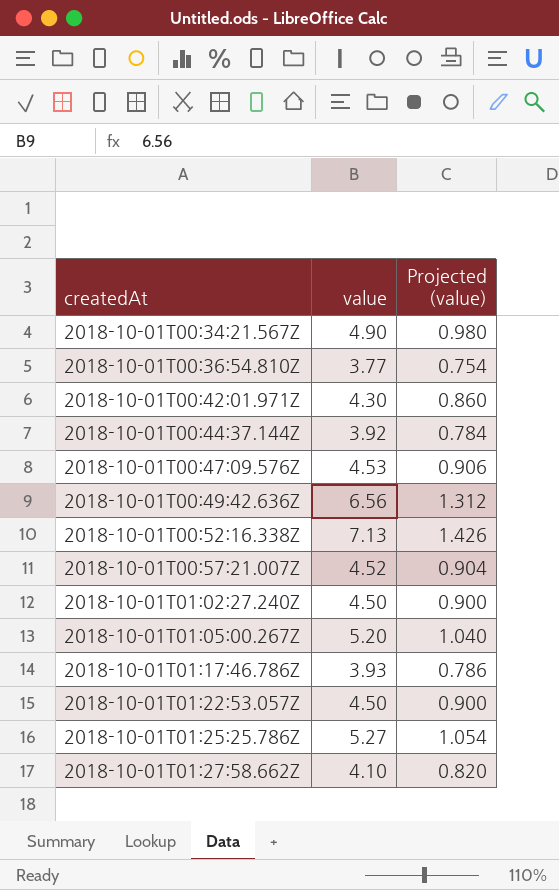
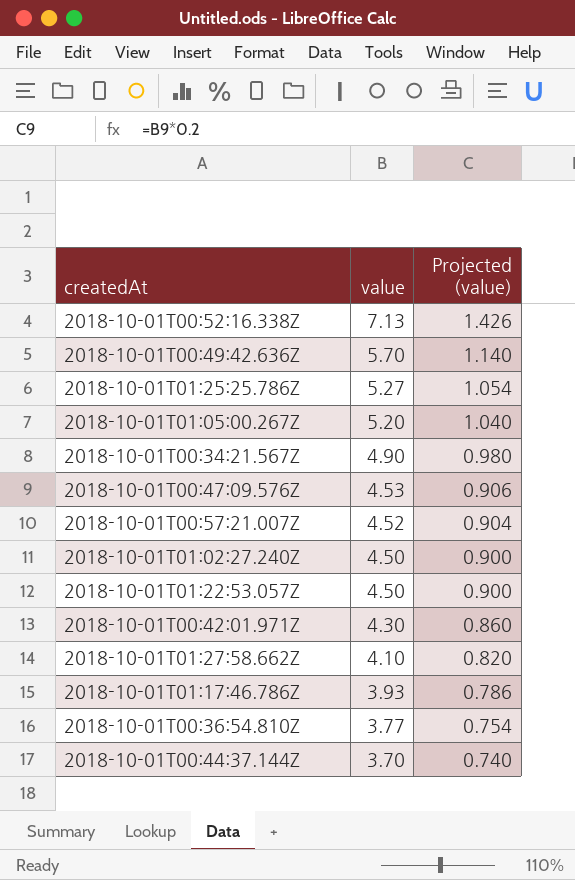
row order: createdAt ascending -> value descending
2018-10-01T00:49:42.636Z | value: 6.56 -> 5.70
2018-10-01T00:49:42.636Z | Projected (value): 1.312 -> 1.140
2018-10-01T00:44:37.144Z | value: 3.92 -> 3.70
2018-10-01T00:44:37.144Z | Projected (value): 0.784 -> 0.740

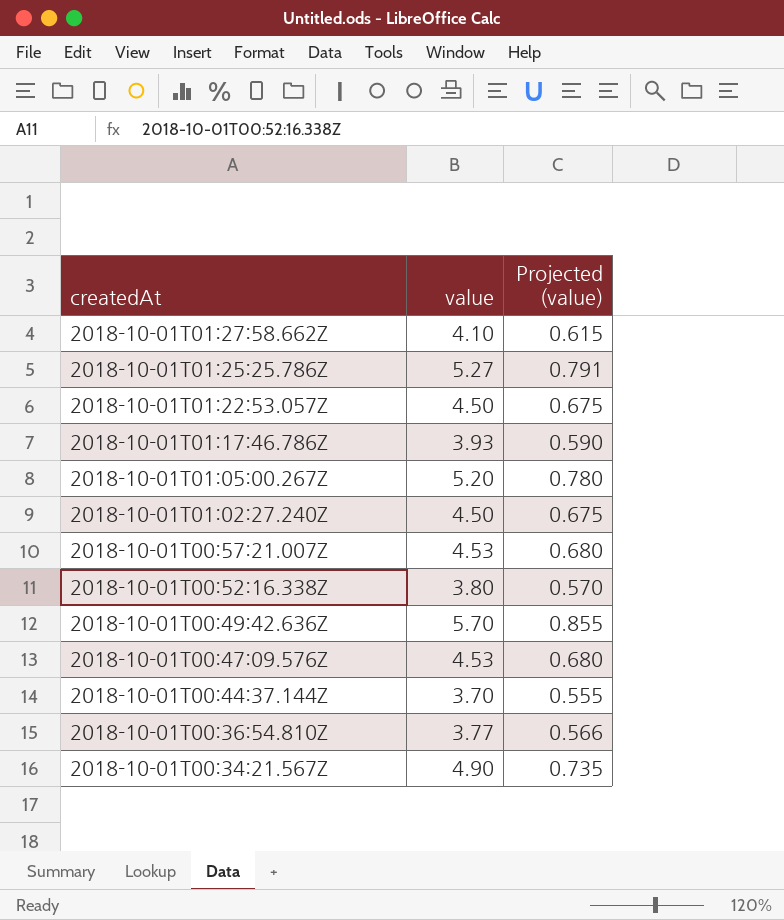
row order: value descending -> createdAt descending
column Projected (value) | formula: [value] * 0.2 -> [value] * 0.15
row 2018-10-01T00:42:01.971Z: 4.30 | 0.860 -> none
2018-10-01T00:57:21.007Z | value: 4.52 -> 4.53
2018-10-01T00:52:16.338Z | value: 7.13 -> 3.80

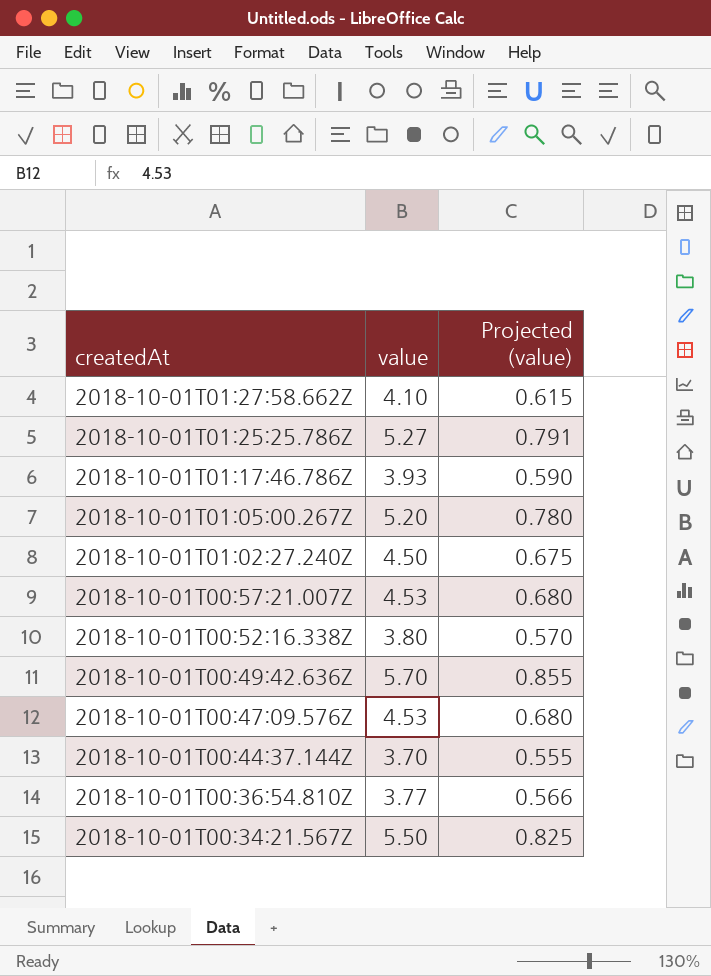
row 2018-10-01T01:22:53.057Z: 4.50 | 0.675 -> none
2018-10-01T00:34:21.567Z | value: 4.90 -> 5.50
2018-10-01T00:34:21.567Z | Projected (value): 0.735 -> 0.825

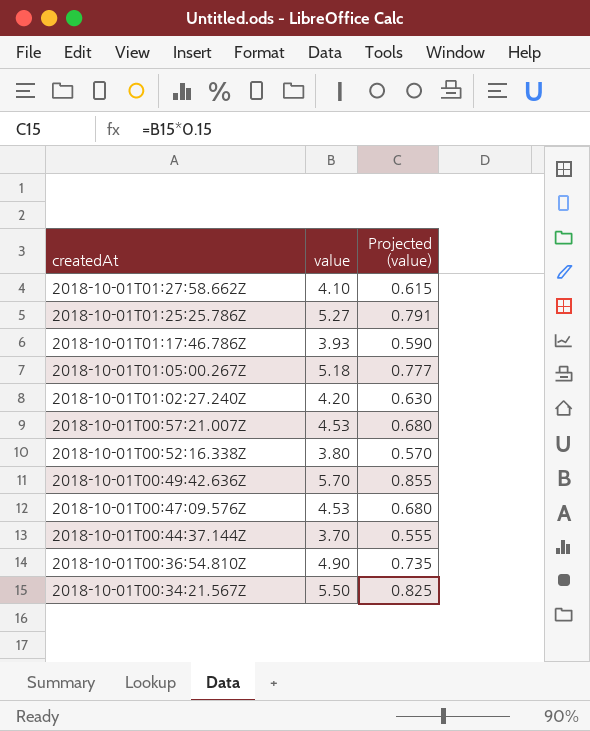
2018-10-01T01:05:00.267Z | value: 5.20 -> 5.18
2018-10-01T01:05:00.267Z | Projected (value): 0.780 -> 0.777
2018-10-01T01:02:27.240Z | value: 4.50 -> 4.20
2018-10-01T01:02:27.240Z | Projected (value): 0.675 -> 0.630
2018-10-01T00:36:54.810Z | value: 3.77 -> 4.90
2018-10-01T00:36:54.810Z | Projected (value): 0.566 -> 0.735

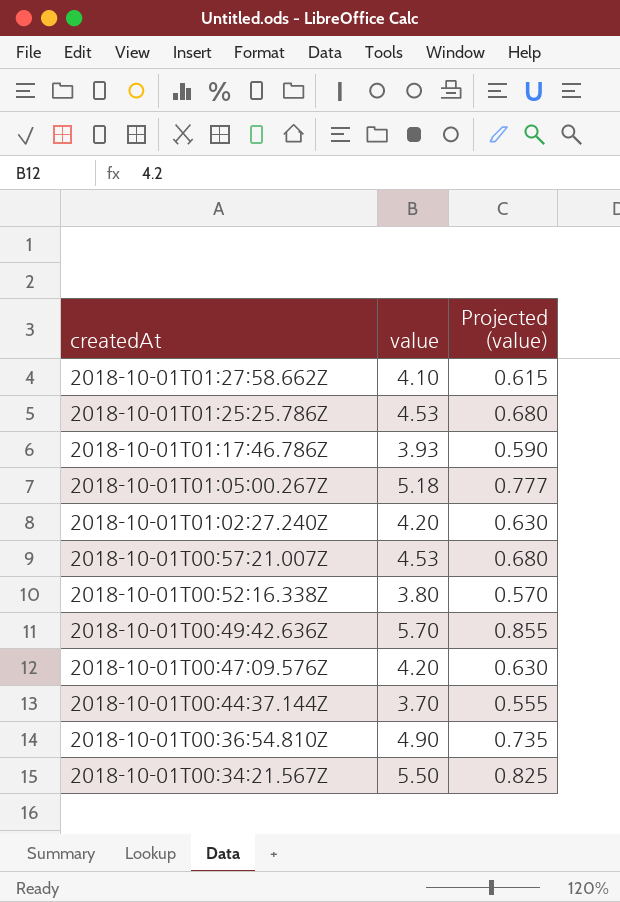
2018-10-01T01:25:25.786Z | value: 5.27 -> 4.53
2018-10-01T01:25:25.786Z | Projected (value): 0.791 -> 0.680
2018-10-01T00:47:09.576Z | value: 4.53 -> 4.20
2018-10-01T00:47:09.576Z | Projected (value): 0.680 -> 0.630

